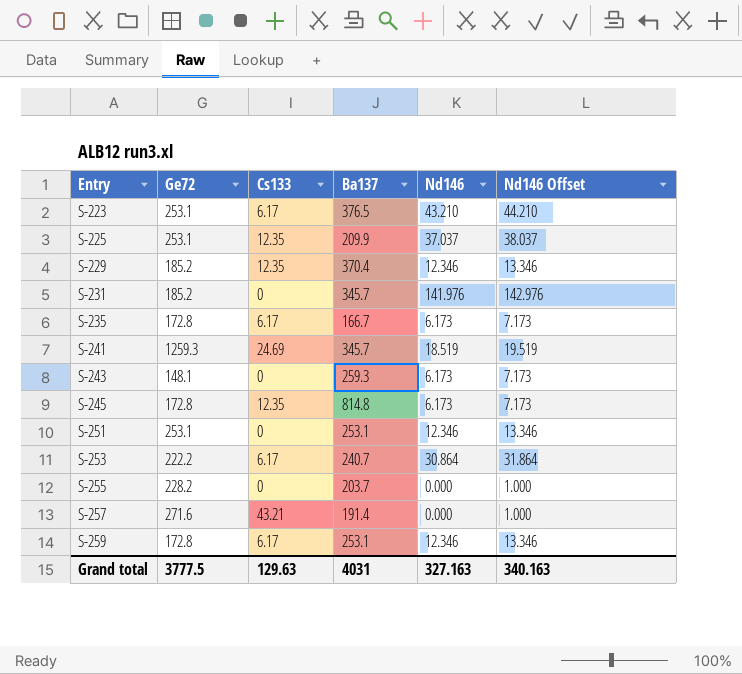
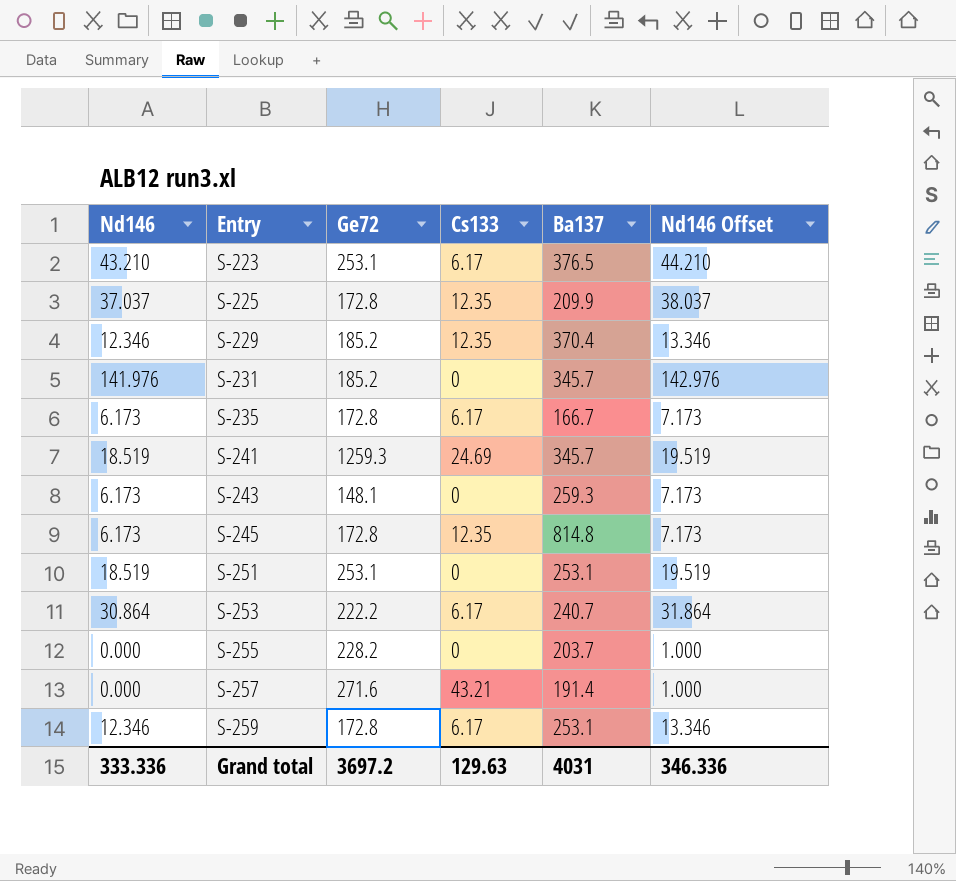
column Nd146 | position: 5 -> 1
S-225 | Ge72: 253.1 -> 172.8
S-251 | Nd146: 12.346 -> 18.519
S-251 | Nd146 Offset: 13.346 -> 19.519
Grand total | Nd146: 327.163 -> 333.336
Grand total | Ge72: 3777.5 -> 3697.2
Grand total | Nd146 Offset: 340.163 -> 346.336

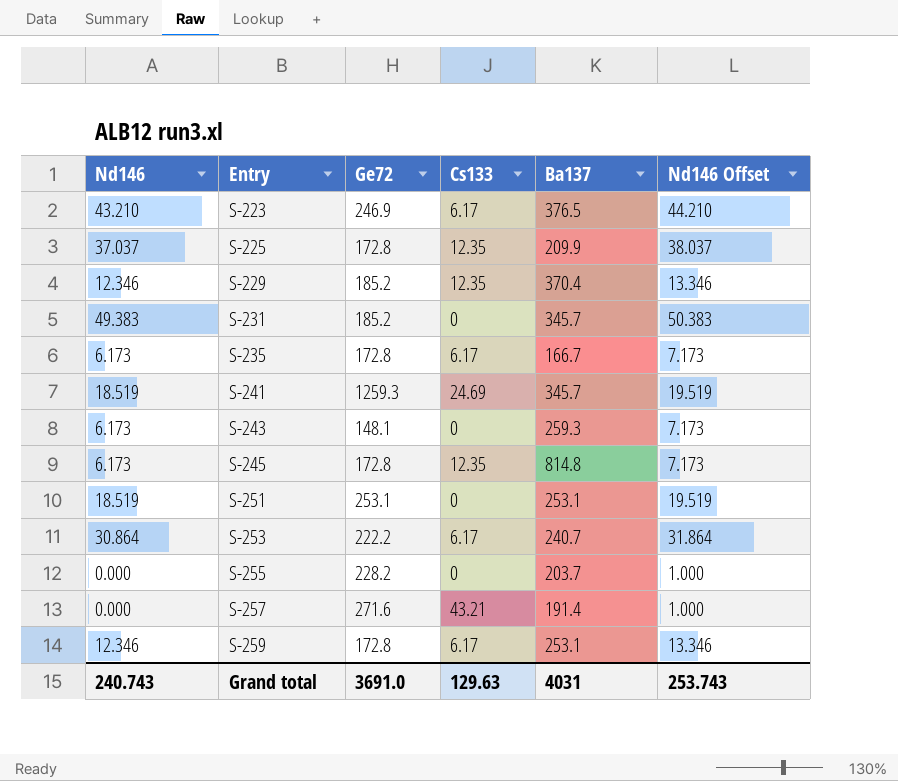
S-223 | Ge72: 253.1 -> 246.9
S-231 | Nd146: 141.976 -> 49.383
S-231 | Nd146 Offset: 142.976 -> 50.383
Grand total | Nd146: 333.336 -> 240.743
Grand total | Ge72: 3697.2 -> 3691.0
Grand total | Nd146 Offset: 346.336 -> 253.743

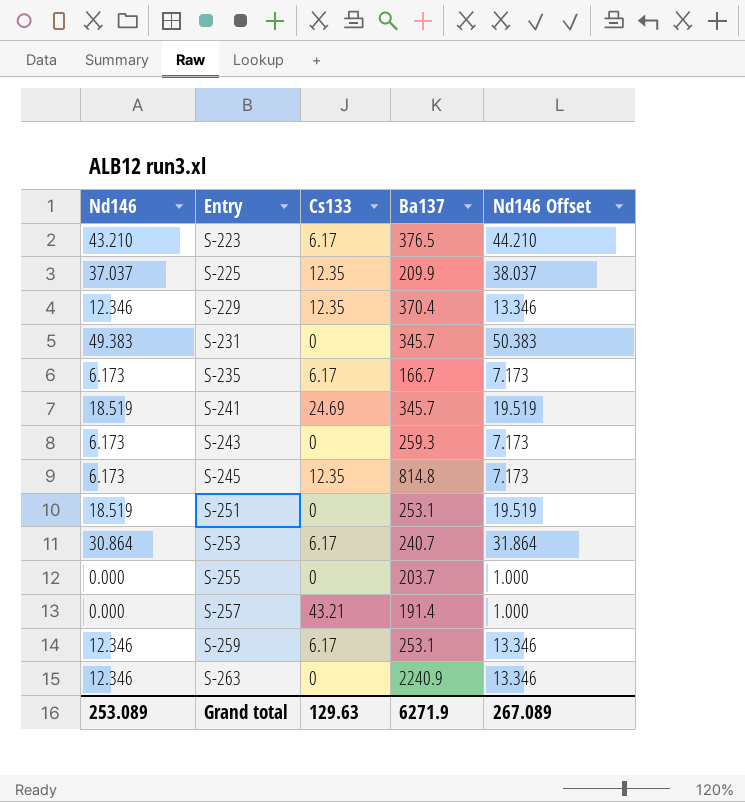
column Ge72 | position: 3 -> none
row S-263: none -> 12.346 | 0 | 2240.9 | 13.346
Grand total | Nd146: 240.743 -> 253.089
Grand total | Ba137: 4031 -> 6271.9
Grand total | Nd146 Offset: 253.743 -> 267.089

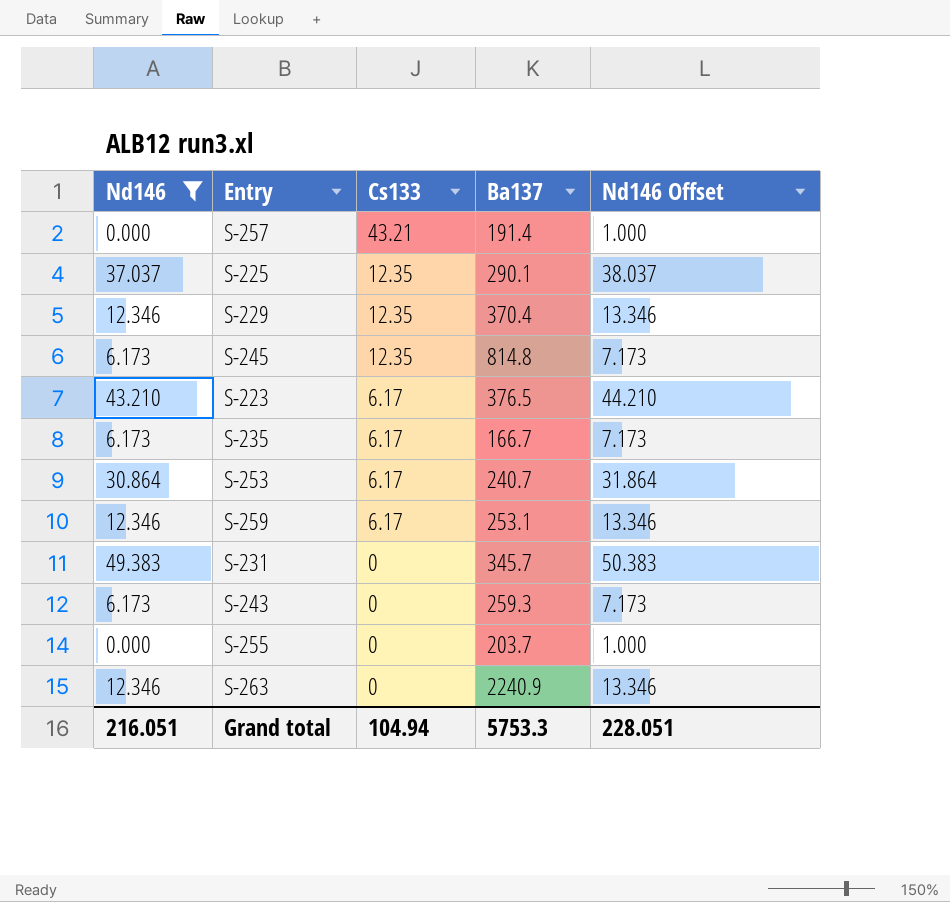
filter: none -> Nd146 != 18.519
row order: Entry ascending -> Cs133 descending
S-225 | Ba137: 209.9 -> 290.1
Grand total | Nd146: 253.089 -> 216.051
Grand total | Cs133: 129.63 -> 104.94
Grand total | Ba137: 6271.9 -> 5753.3
Grand total | Nd146 Offset: 267.089 -> 228.051

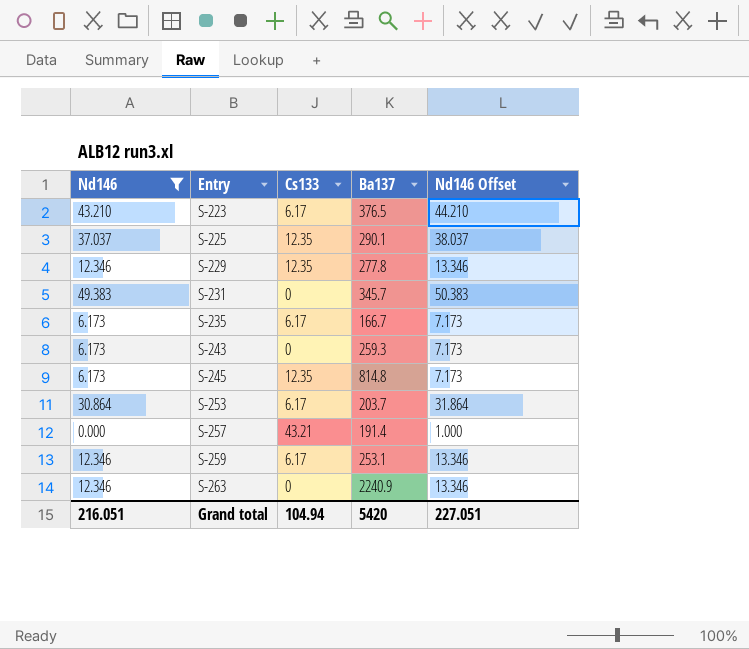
row order: Cs133 descending -> Entry ascending
row S-255: 0.000 | 0 | 203.7 | 1.000 -> none
S-229 | Ba137: 370.4 -> 277.8
S-253 | Ba137: 240.7 -> 203.7
Grand total | Ba137: 5753.3 -> 5420
Grand total | Nd146 Offset: 228.051 -> 227.051

